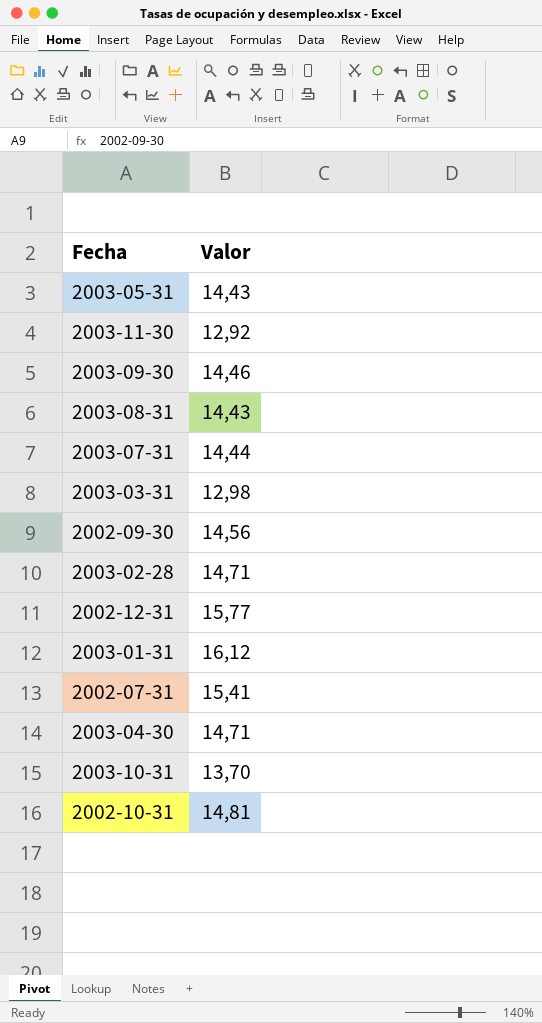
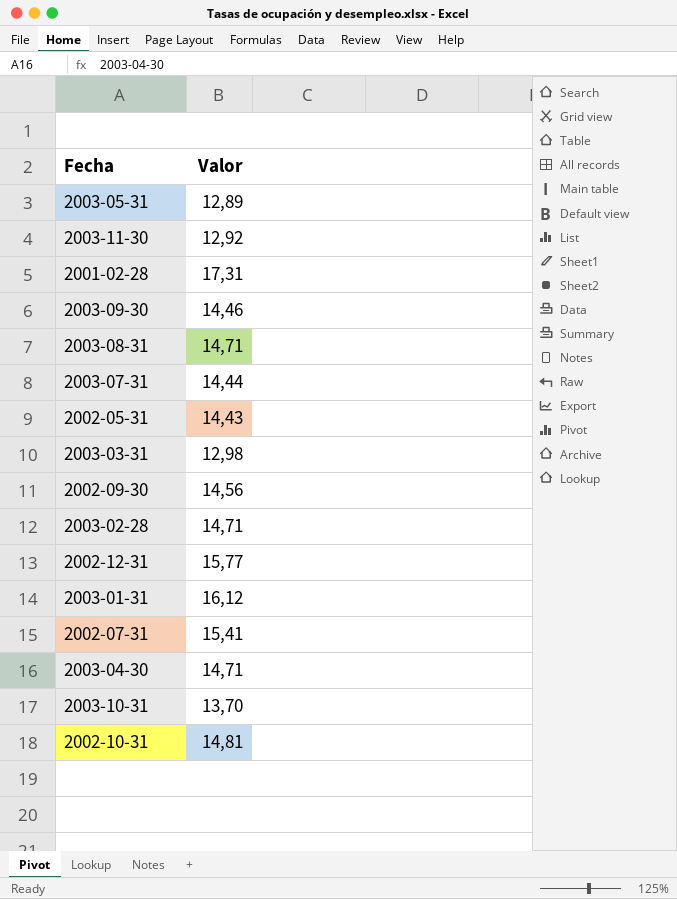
2003-05-31 | Valor: 14,43 -> 12,89
row 2001-02-28: none -> 17,31
2003-08-31 | Valor: 14,43 -> 14,71
row 2002-05-31: none -> 14,43

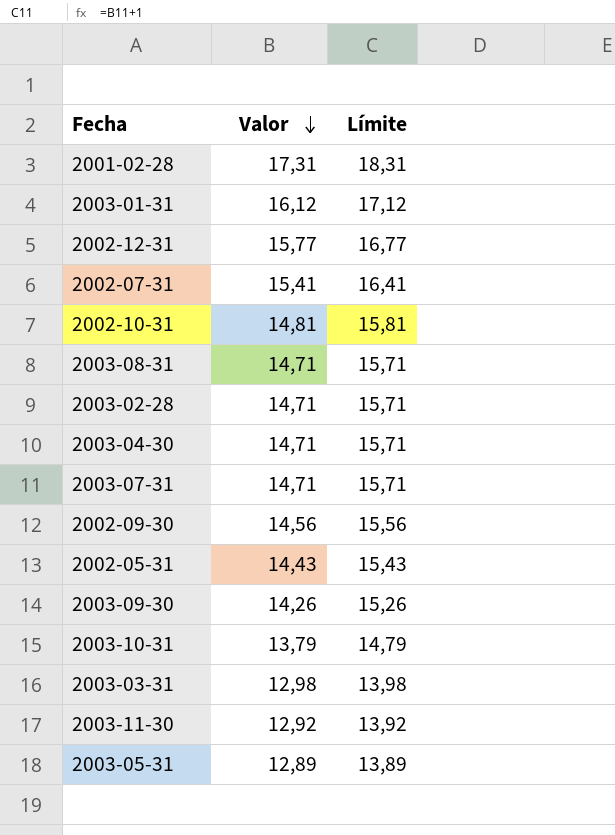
row order: none -> Valor descending
column Límite | formula: none -> [Valor] + 1
2003-07-31 | Valor: 14,44 -> 14,71
2003-09-30 | Valor: 14,46 -> 14,26
2003-10-31 | Valor: 13,70 -> 13,79

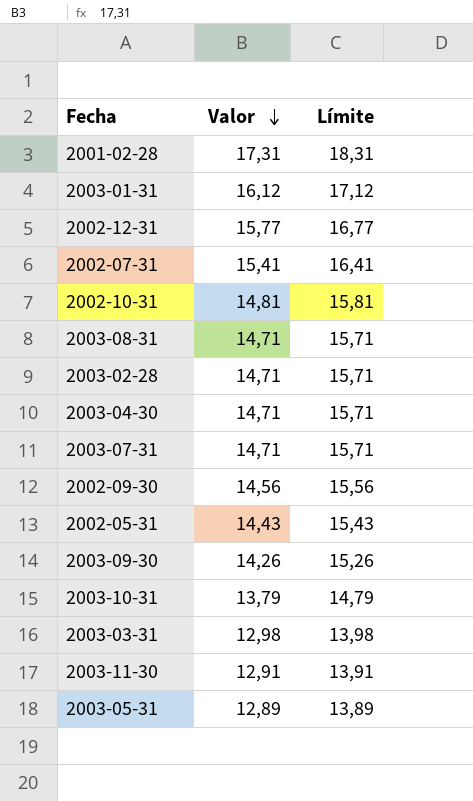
2003-11-30 | Valor: 12,92 -> 12,91
2003-11-30 | Límite: 13,92 -> 13,91

